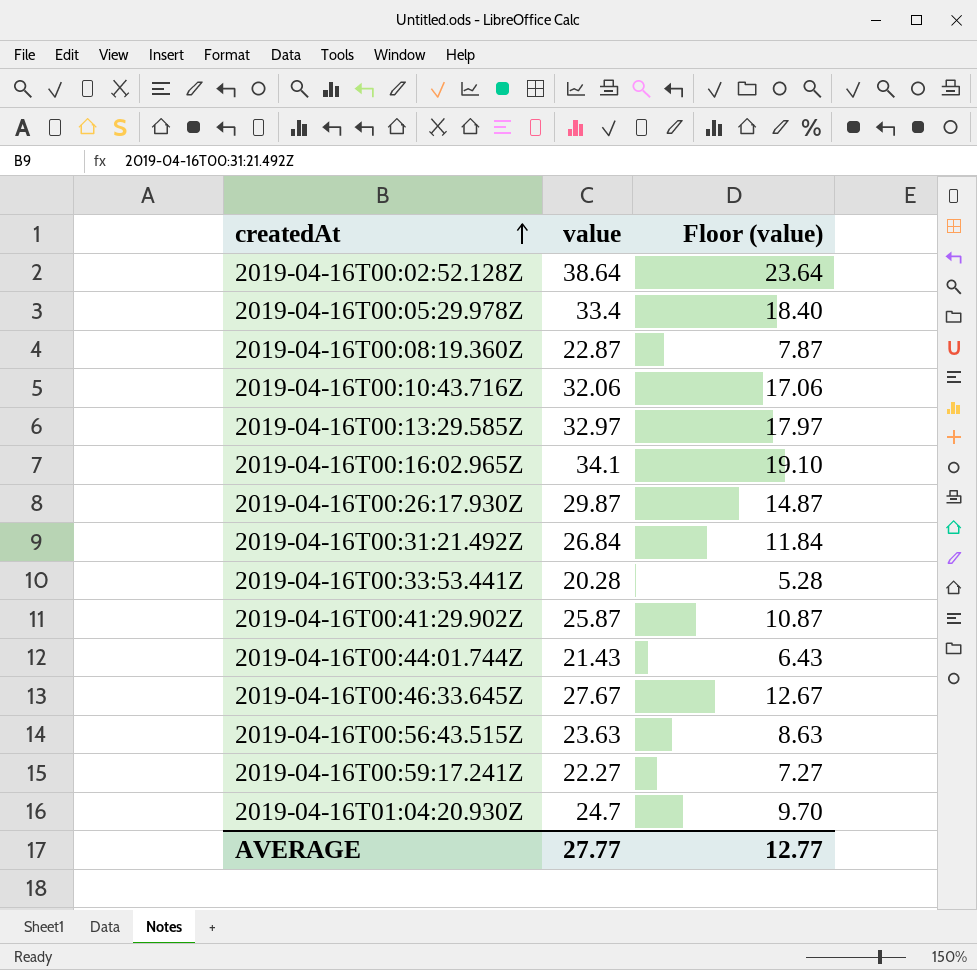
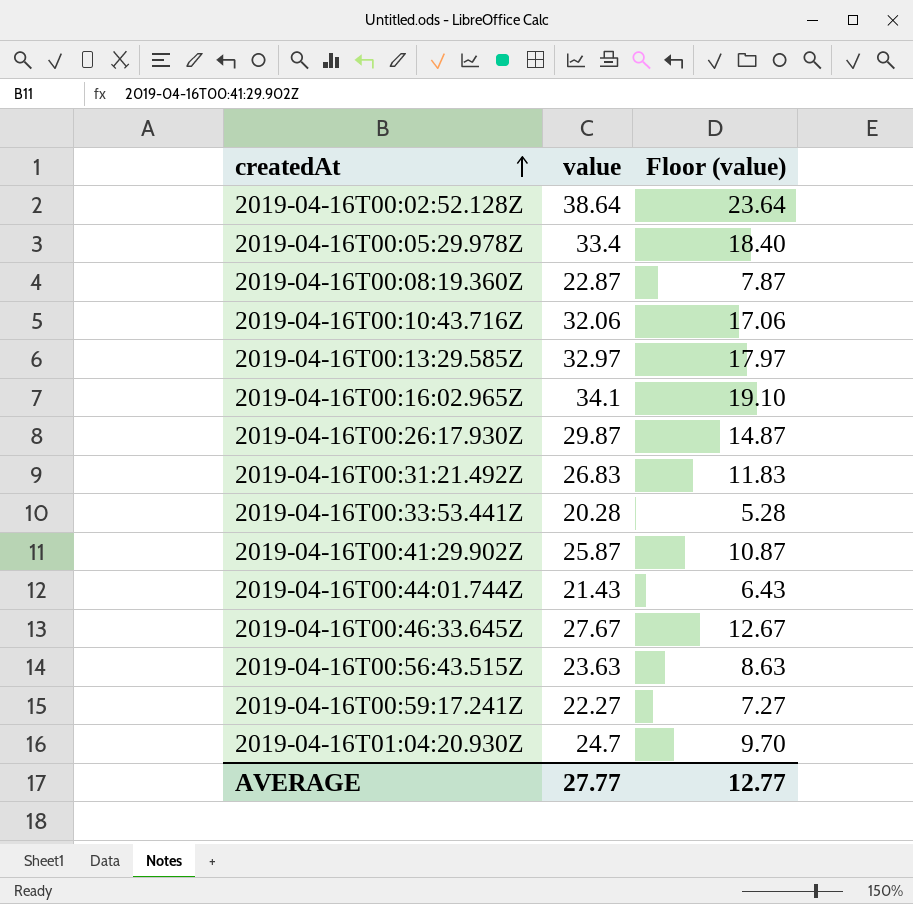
2019-04-16T00:31:21.492Z | value: 26.84 -> 26.83
2019-04-16T00:31:21.492Z | Floor (value): 11.84 -> 11.83

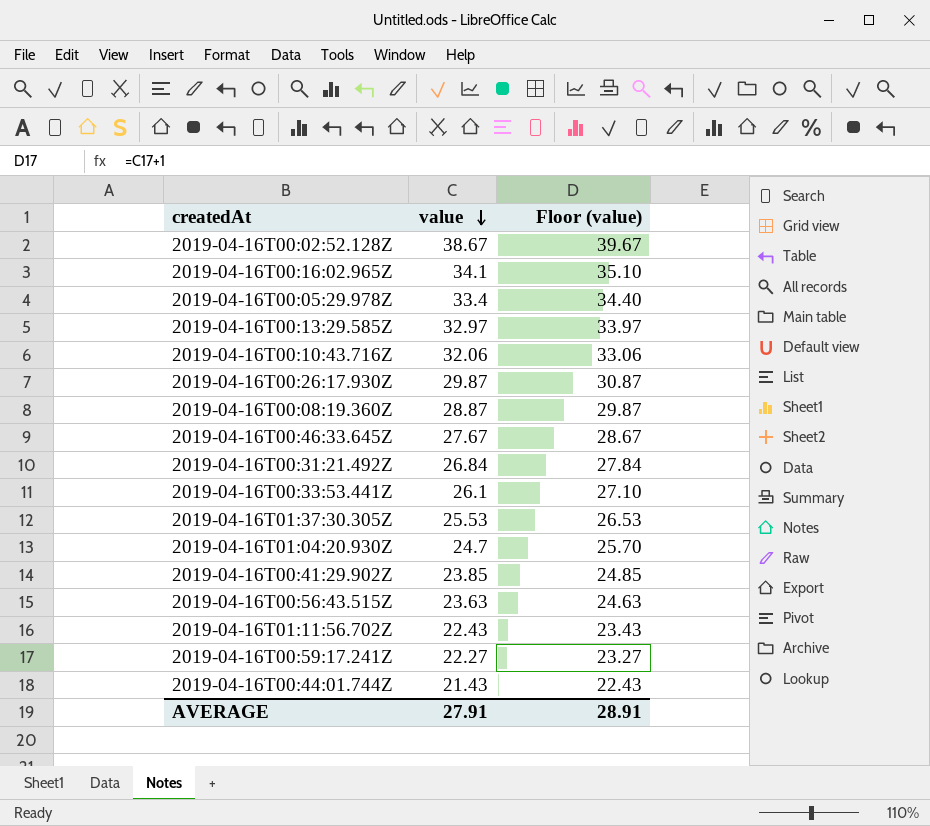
row order: createdAt ascending -> value descending
column Floor (value) | formula: [value] - 15 -> [value] + 1
2019-04-16T00:02:52.128Z | value: 38.64 -> 38.67
2019-04-16T00:08:19.360Z | value: 22.87 -> 28.87
2019-04-16T00:31:21.492Z | value: 26.83 -> 26.84
2019-04-16T00:33:53.441Z | value: 20.28 -> 26.1
row 2019-04-16T01:37:30.305Z: none -> 25.53 | 26.53
2019-04-16T00:41:29.902Z | value: 25.87 -> 23.85
row 2019-04-16T01:11:56.702Z: none -> 22.43 | 23.43
AVERAGE | value: 27.77 -> 27.91
AVERAGE | Floor (value): 12.77 -> 28.91

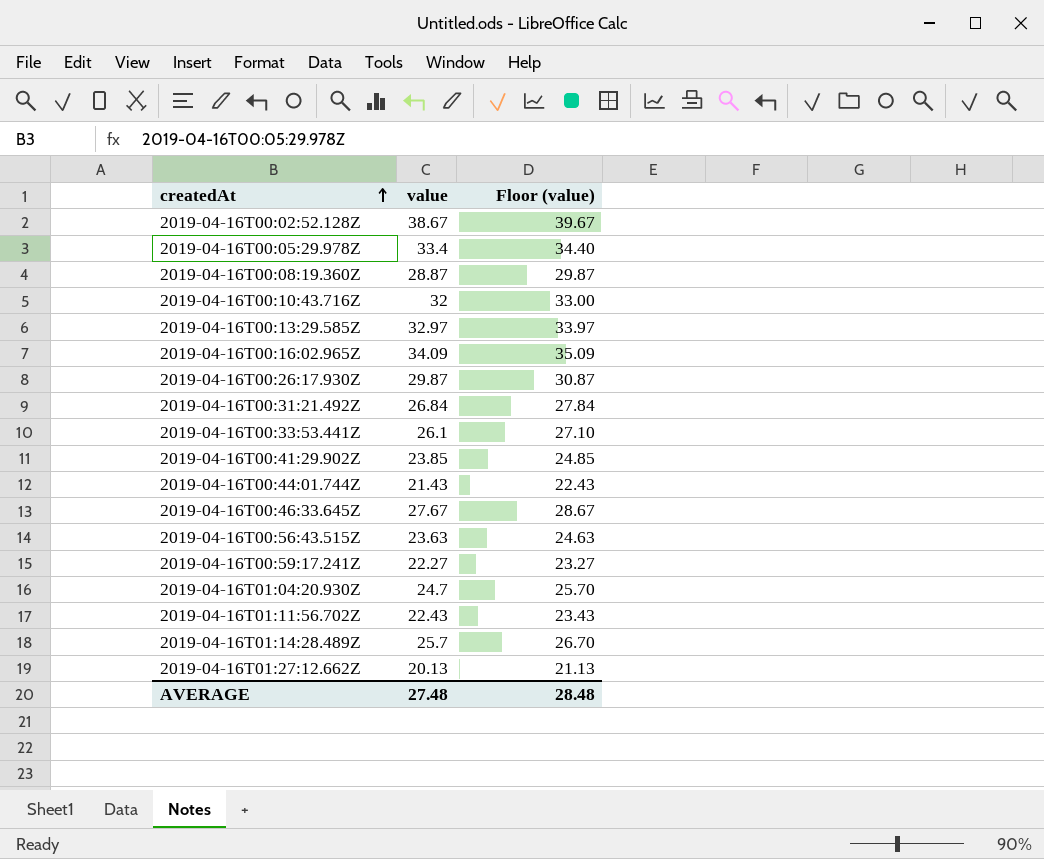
row order: value descending -> createdAt ascending
row 2019-04-16T01:37:30.305Z: 25.53 | 26.53 -> none
2019-04-16T00:10:43.716Z | value: 32.06 -> 32
2019-04-16T00:10:43.716Z | Floor (value): 33.06 -> 33.00
2019-04-16T00:16:02.965Z | value: 34.1 -> 34.09
2019-04-16T00:16:02.965Z | Floor (value): 35.10 -> 35.09
row 2019-04-16T01:14:28.489Z: none -> 25.7 | 26.70
row 2019-04-16T01:27:12.662Z: none -> 20.13 | 21.13
AVERAGE | value: 27.91 -> 27.48
AVERAGE | Floor (value): 28.91 -> 28.48

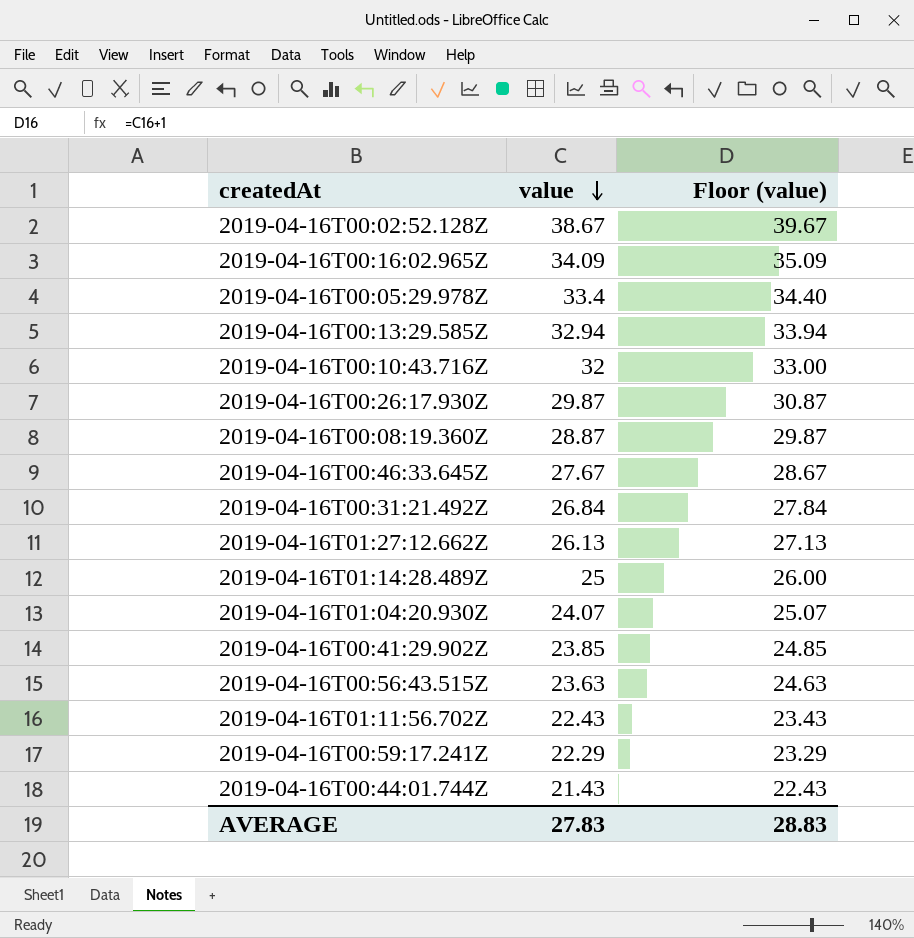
row order: createdAt ascending -> value descending
row 2019-04-16T00:33:53.441Z: 26.1 | 27.10 -> none
2019-04-16T00:13:29.585Z | value: 32.97 -> 32.94
2019-04-16T00:13:29.585Z | Floor (value): 33.97 -> 33.94
2019-04-16T01:27:12.662Z | value: 20.13 -> 26.13
2019-04-16T01:27:12.662Z | Floor (value): 21.13 -> 27.13
2019-04-16T01:14:28.489Z | value: 25.7 -> 25
2019-04-16T01:14:28.489Z | Floor (value): 26.70 -> 26.00
2019-04-16T01:04:20.930Z | value: 24.7 -> 24.07
2019-04-16T01:04:20.930Z | Floor (value): 25.70 -> 25.07
2019-04-16T00:59:17.241Z | value: 22.27 -> 22.29
2019-04-16T00:59:17.241Z | Floor (value): 23.27 -> 23.29
AVERAGE | value: 27.48 -> 27.83
AVERAGE | Floor (value): 28.48 -> 28.83

